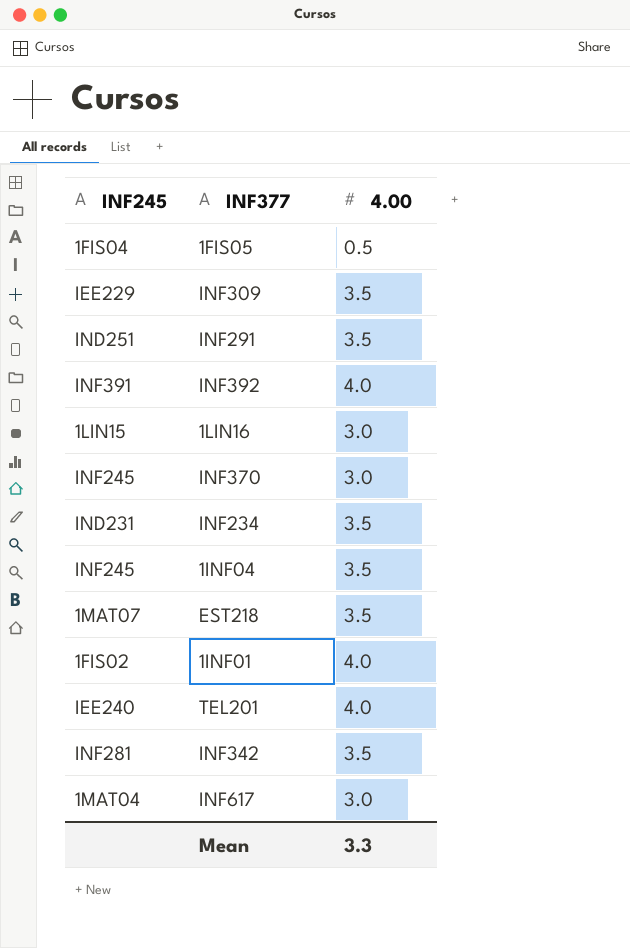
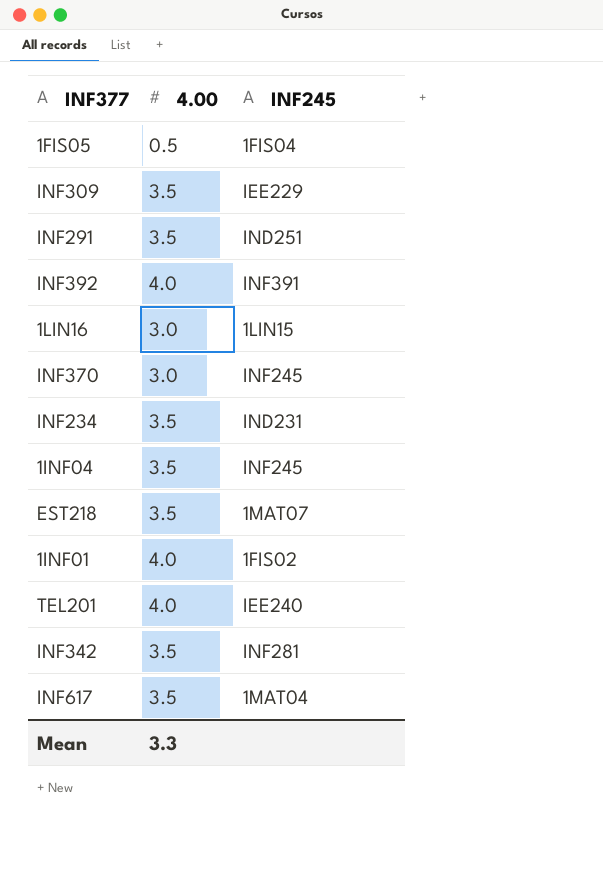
column INF245 | position: 1 -> 3
INF617 | 4.00: 3.0 -> 3.5

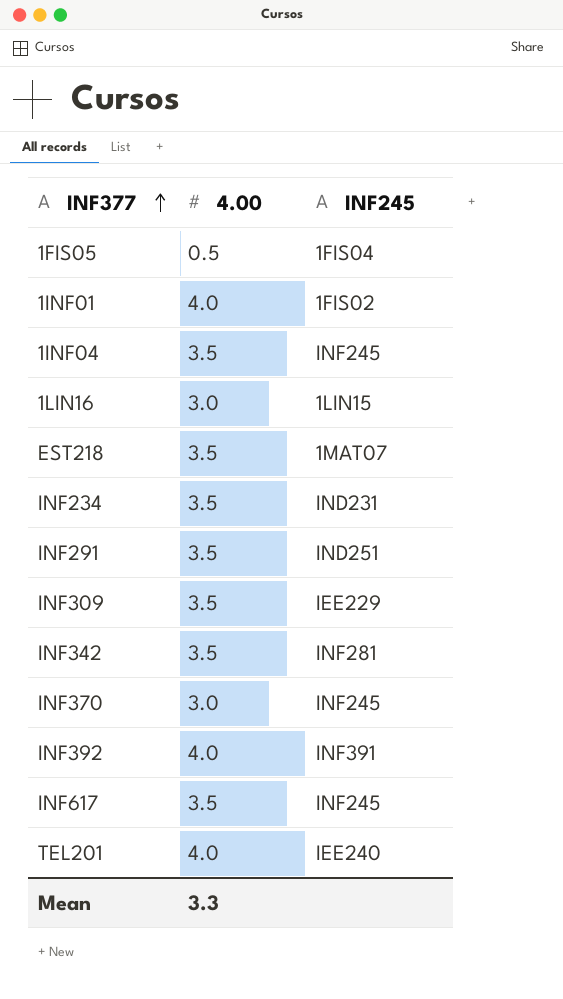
row order: none -> INF377 ascending
INF617 | INF245: 1MAT04 -> INF245

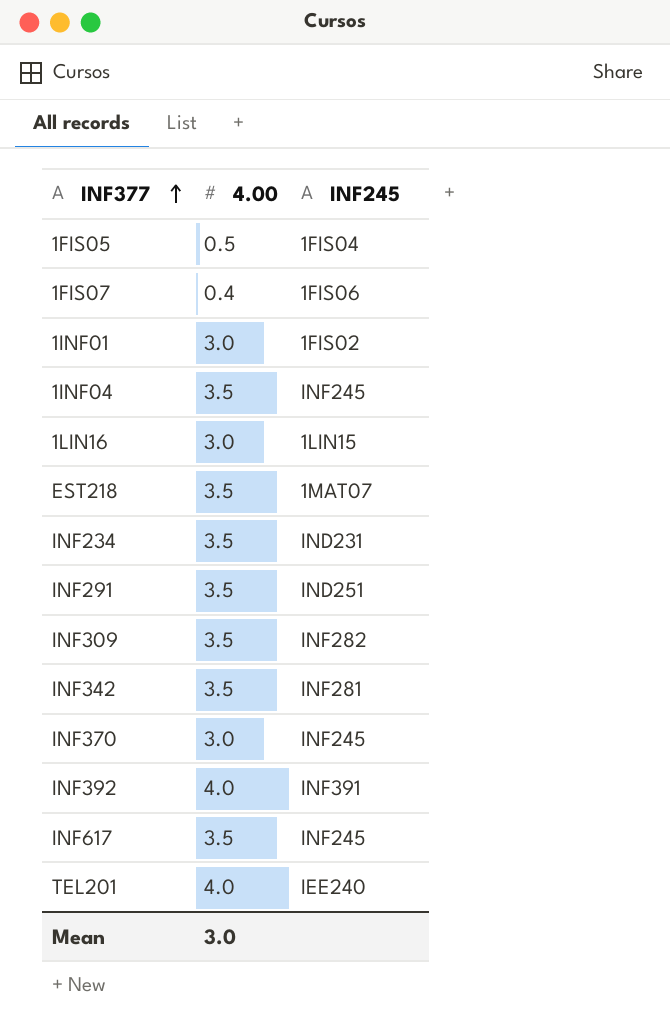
row 1FIS07: none -> 0.4 | 1FIS06
1INF01 | 4.00: 4.0 -> 3.0
INF309 | INF245: IEE229 -> INF282
Mean | 4.00: 3.3 -> 3.0

